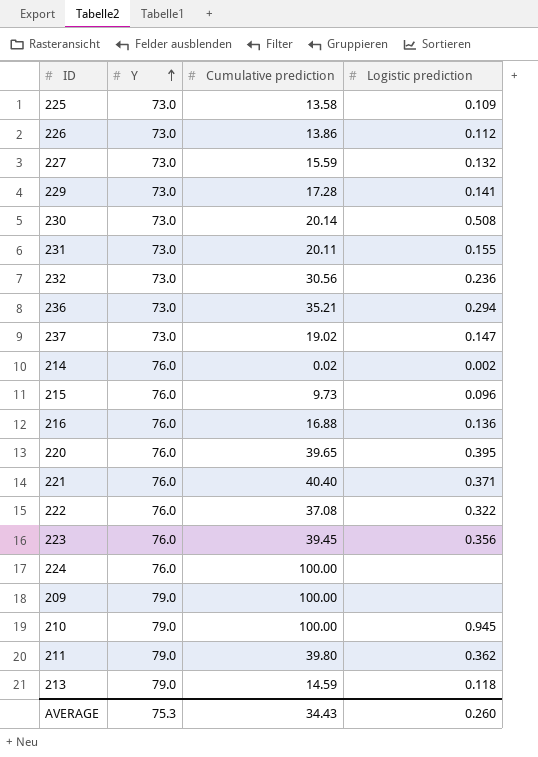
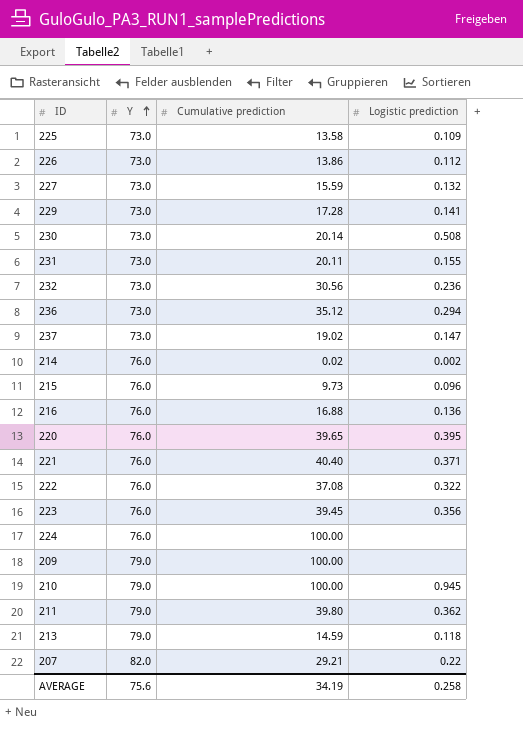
236 | Cumulative prediction: 35.21 -> 35.12
row 207: none -> 82.0 | 29.21 | 0.22
AVERAGE | Y: 75.3 -> 75.6
AVERAGE | Cumulative prediction: 34.43 -> 34.19
AVERAGE | Logistic prediction: 0.260 -> 0.258

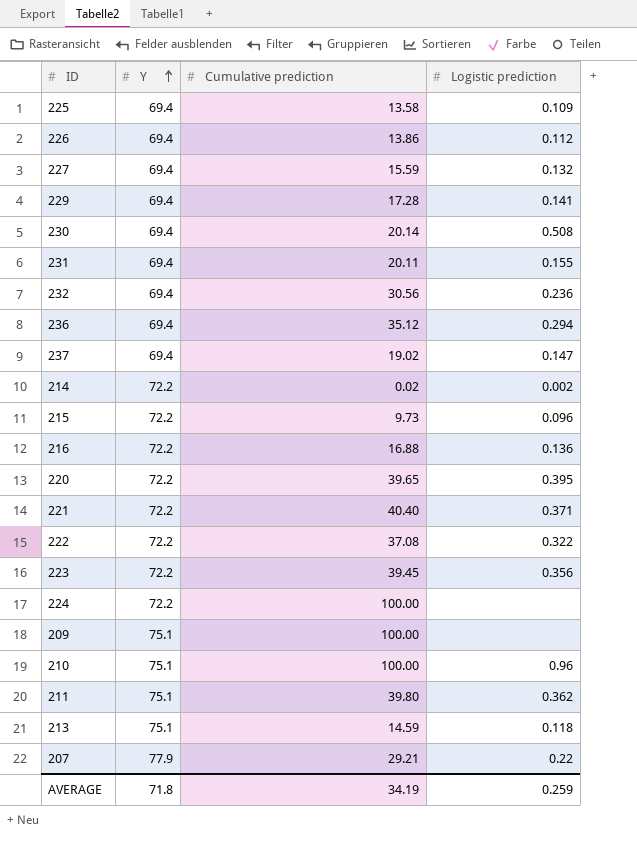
225 | Y: 73.0 -> 69.4
226 | Y: 73.0 -> 69.4
227 | Y: 73.0 -> 69.4
229 | Y: 73.0 -> 69.4
230 | Y: 73.0 -> 69.4
231 | Y: 73.0 -> 69.4
232 | Y: 73.0 -> 69.4
236 | Y: 73.0 -> 69.4
237 | Y: 73.0 -> 69.4
214 | Y: 76.0 -> 72.2
215 | Y: 76.0 -> 72.2
216 | Y: 76.0 -> 72.2
220 | Y: 76.0 -> 72.2
221 | Y: 76.0 -> 72.2
222 | Y: 76.0 -> 72.2
223 | Y: 76.0 -> 72.2
224 | Y: 76.0 -> 72.2
209 | Y: 79.0 -> 75.1
210 | Y: 79.0 -> 75.1
210 | Logistic prediction: 0.945 -> 0.96
211 | Y: 79.0 -> 75.1
213 | Y: 79.0 -> 75.1
207 | Y: 82.0 -> 77.9
AVERAGE | Y: 75.6 -> 71.8
AVERAGE | Logistic prediction: 0.258 -> 0.259

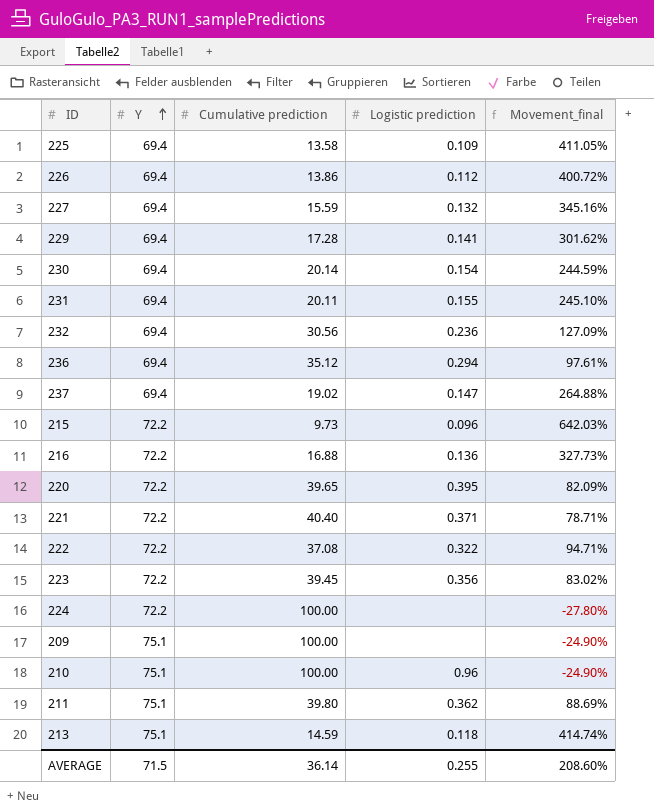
column Movement_final | formula: none -> ([Y] - [Cumulative prediction]) / [Cumulative prediction]
row 214: 72.2 | 0.02 | 0.002 -> none
row 207: 77.9 | 29.21 | 0.22 -> none
230 | Logistic prediction: 0.508 -> 0.154
AVERAGE | Y: 71.8 -> 71.5
AVERAGE | Cumulative prediction: 34.19 -> 36.14
AVERAGE | Logistic prediction: 0.259 -> 0.255

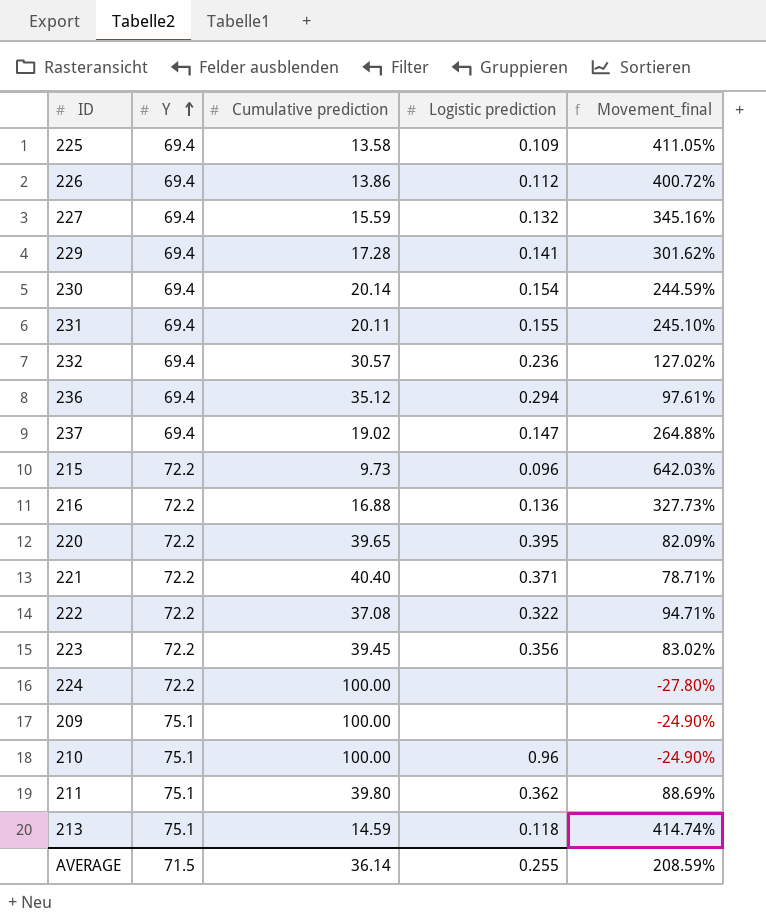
232 | Cumulative prediction: 30.56 -> 30.57
232 | Movement_final: 127.09% -> 127.02%
AVERAGE | Movement_final: 208.60% -> 208.59%

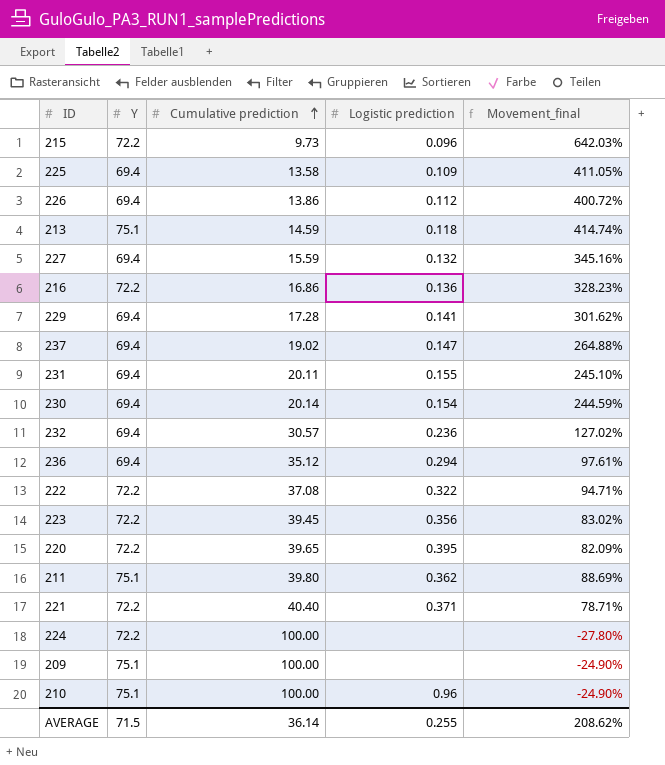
row order: Y ascending -> Cumulative prediction ascending
216 | Cumulative prediction: 16.88 -> 16.86
216 | Movement_final: 327.73% -> 328.23%
AVERAGE | Movement_final: 208.59% -> 208.62%

